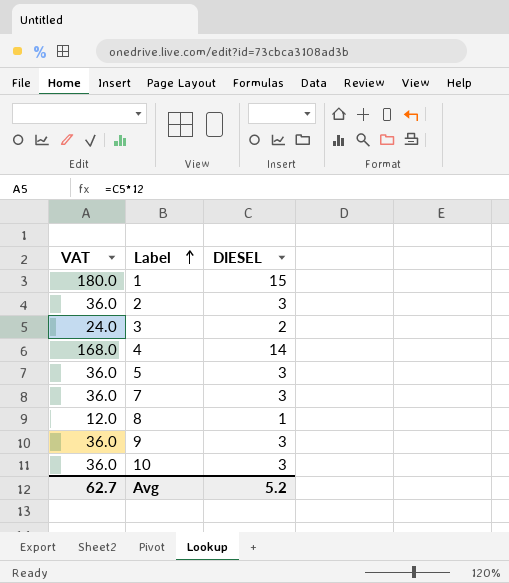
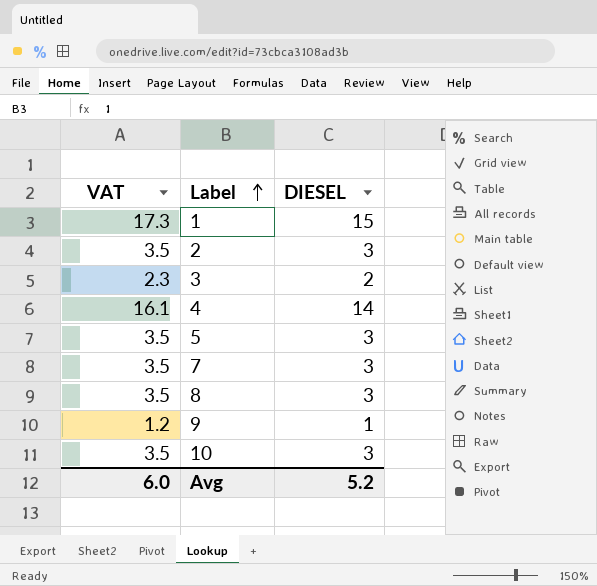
column VAT | formula: [DIESEL] * 12 -> [DIESEL] * 1.15
8 | DIESEL: 1 -> 3
9 | DIESEL: 3 -> 1
Avg | VAT: 62.7 -> 6.0

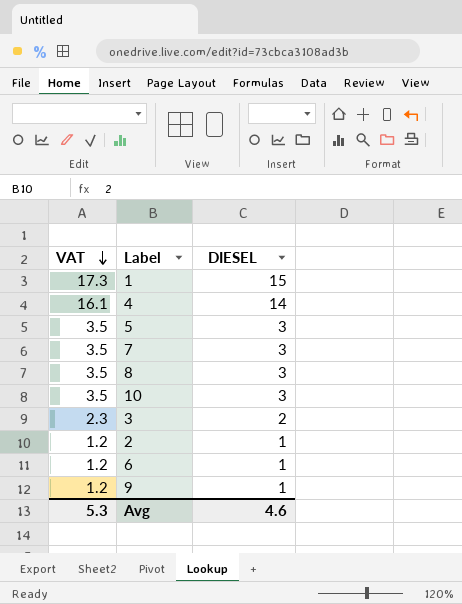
row order: Label ascending -> VAT descending
2 | VAT: 3.5 -> 1.2
2 | DIESEL: 3 -> 1
row 6: none -> 1.2 | 1
Avg | VAT: 6.0 -> 5.3
Avg | DIESEL: 5.2 -> 4.6

